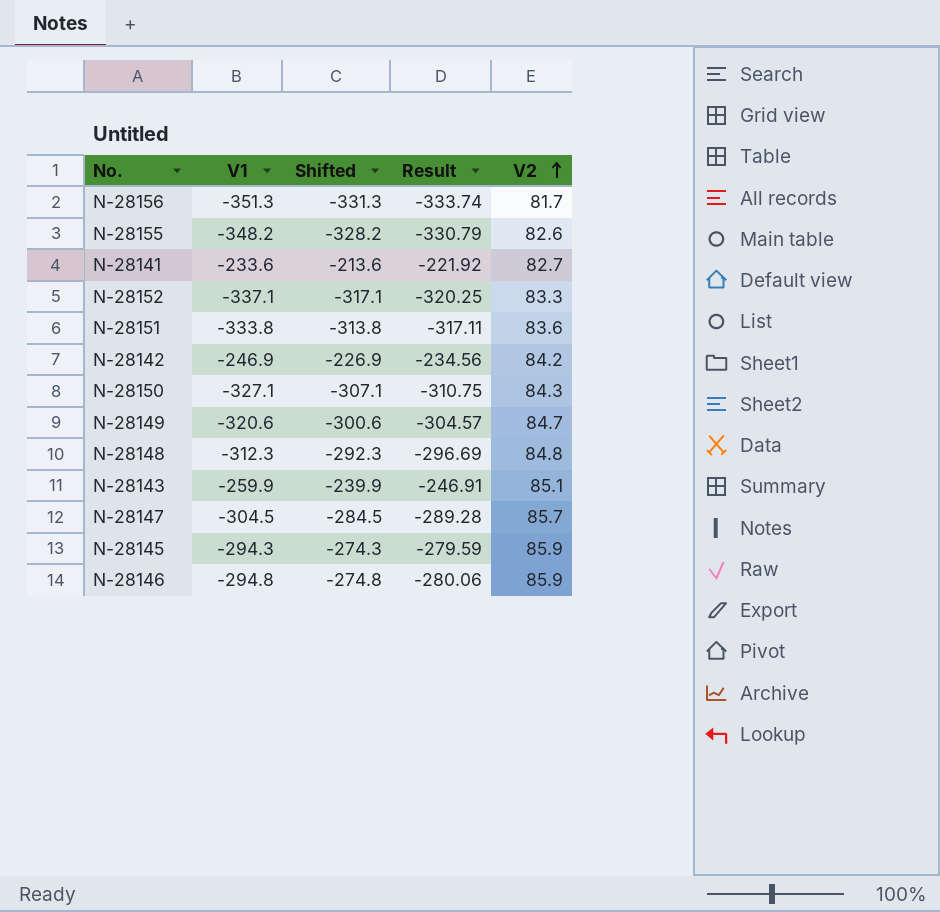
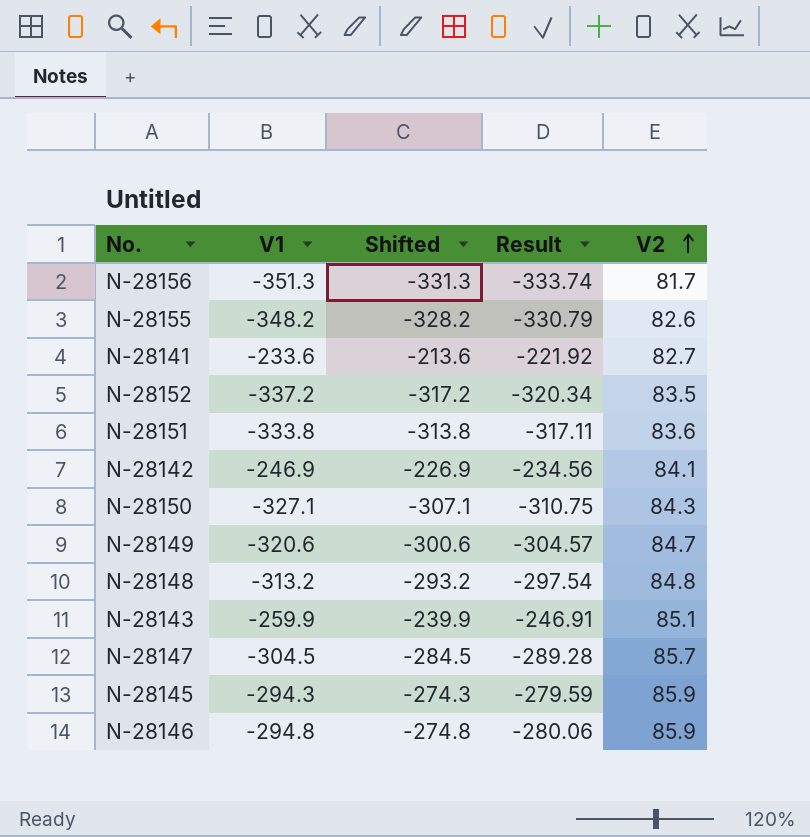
N-28152 | V1: -337.1 -> -337.2
N-28152 | Shifted: -317.1 -> -317.2
N-28152 | Result: -320.25 -> -320.34
N-28152 | V2: 83.3 -> 83.5
N-28142 | V2: 84.2 -> 84.1
N-28148 | V1: -312.3 -> -313.2
N-28148 | Shifted: -292.3 -> -293.2
N-28148 | Result: -296.69 -> -297.54

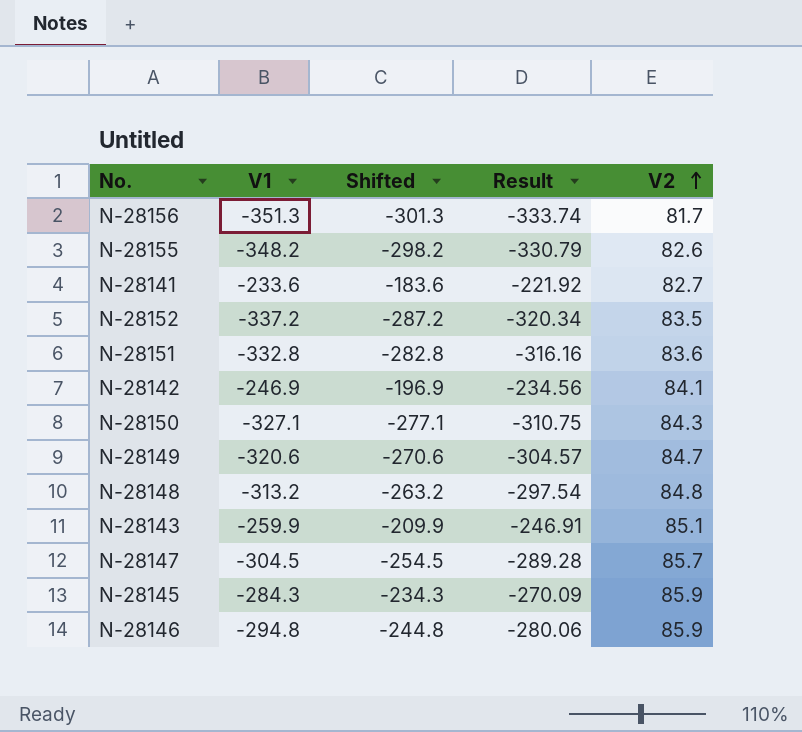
column Shifted | formula: [V1] + 20 -> [V1] + 50
N-28151 | V1: -333.8 -> -332.8
N-28151 | Result: -317.11 -> -316.16
N-28145 | V1: -294.3 -> -284.3
N-28145 | Result: -279.59 -> -270.09

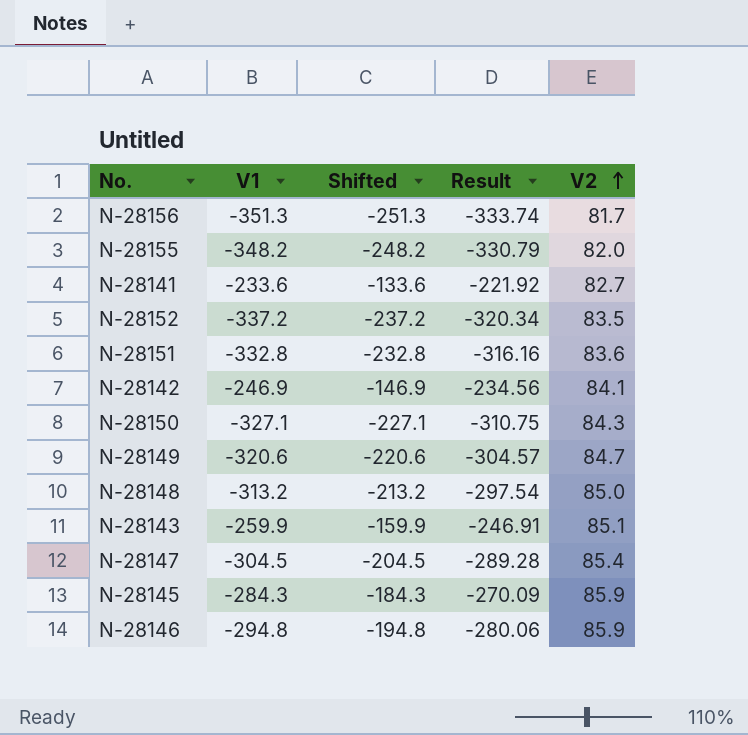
column Shifted | formula: [V1] + 50 -> [V1] + 100
N-28155 | V2: 82.6 -> 82.0
N-28148 | V2: 84.8 -> 85.0
N-28147 | V2: 85.7 -> 85.4

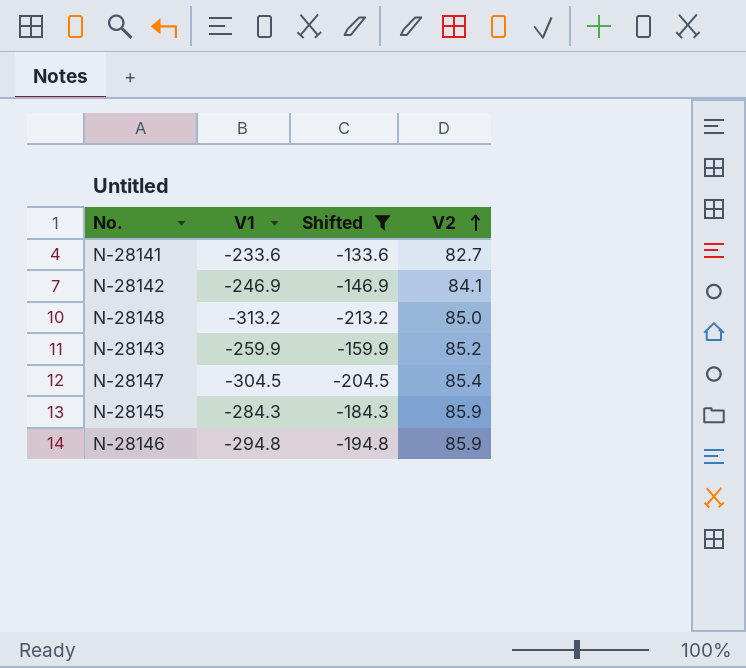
filter: none -> Shifted >= -213.2
column Result | formula: [V1] * 0.95 -> none
N-28143 | V2: 85.1 -> 85.2

